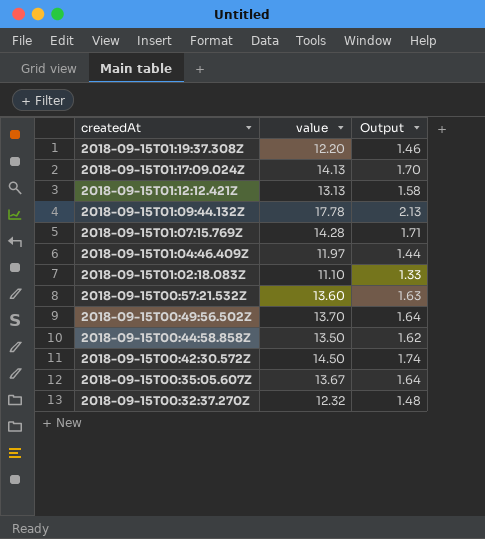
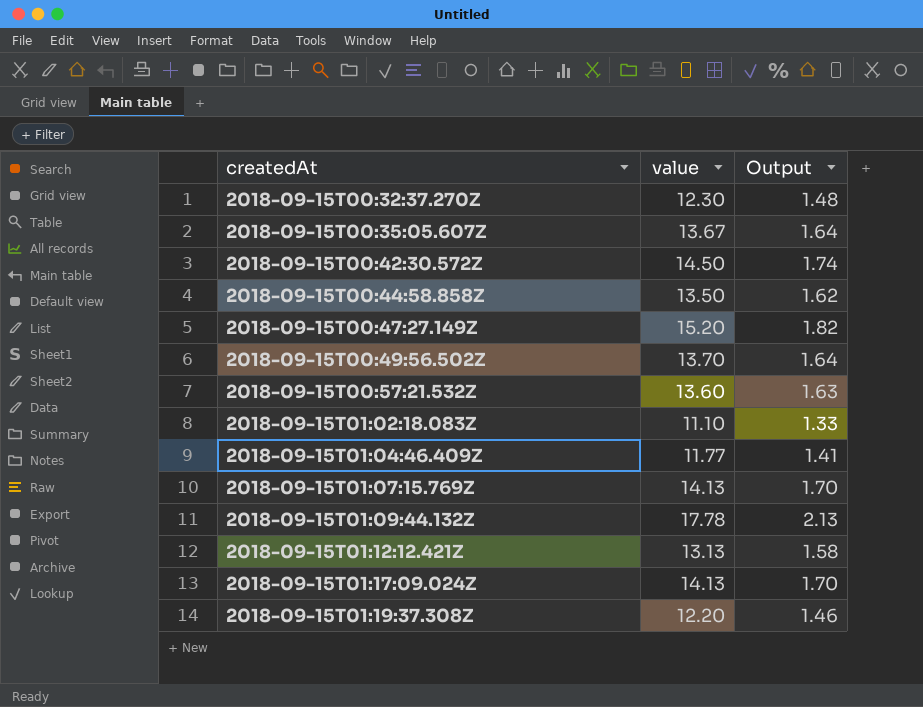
row order: createdAt descending -> createdAt ascending
2018-09-15T00:32:37.270Z | value: 12.32 -> 12.30
row 2018-09-15T00:47:27.149Z: none -> 15.20 | 1.82
2018-09-15T01:04:46.409Z | value: 11.97 -> 11.77
2018-09-15T01:04:46.409Z | Output: 1.44 -> 1.41
2018-09-15T01:07:15.769Z | value: 14.28 -> 14.13
2018-09-15T01:07:15.769Z | Output: 1.71 -> 1.70

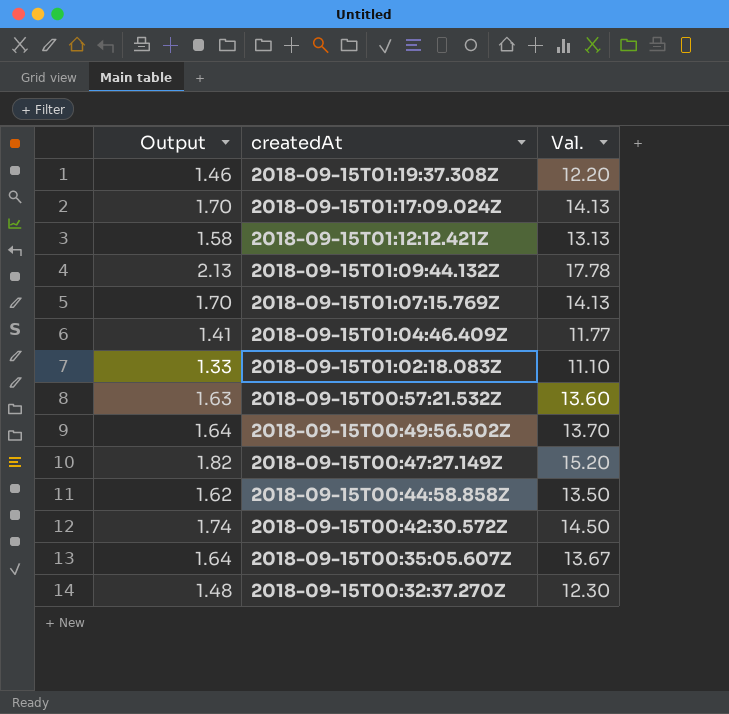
row order: createdAt ascending -> createdAt descending
column Output | position: 3 -> 1
column name: value -> Val.

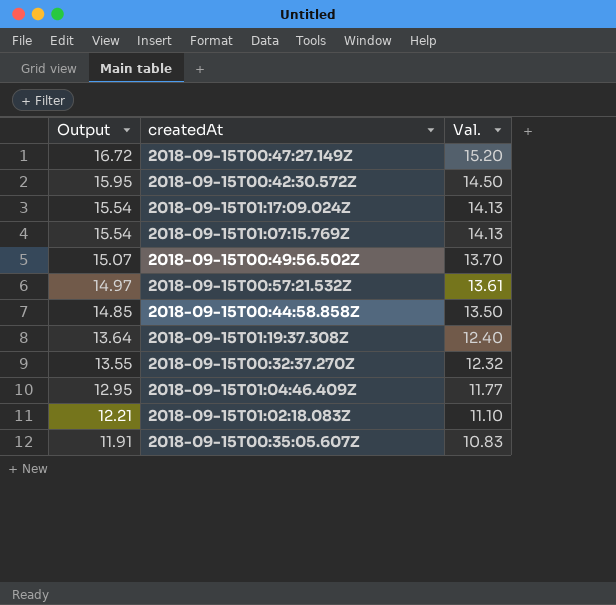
row order: createdAt descending -> Output descending
column Output | formula: [Val.] * 0.12 -> [Val.] * 1.1
row 2018-09-15T01:12:12.421Z: 1.58 | 13.13 -> none
row 2018-09-15T01:09:44.132Z: 2.13 | 17.78 -> none
2018-09-15T00:57:21.532Z | Val.: 13.60 -> 13.61
2018-09-15T01:19:37.308Z | Val.: 12.20 -> 12.40
2018-09-15T00:32:37.270Z | Val.: 12.30 -> 12.32
2018-09-15T00:35:05.607Z | Val.: 13.67 -> 10.83

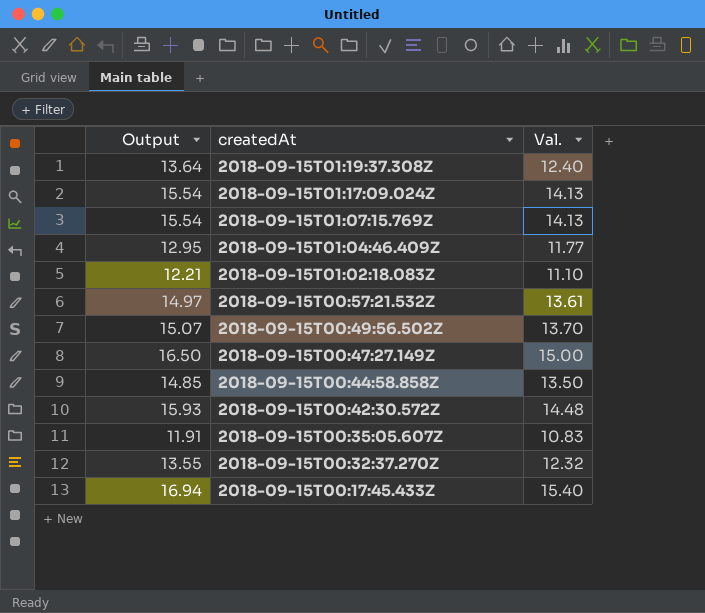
row order: Output descending -> createdAt descending
2018-09-15T00:47:27.149Z | Output: 16.72 -> 16.50
2018-09-15T00:47:27.149Z | Val.: 15.20 -> 15.00
2018-09-15T00:42:30.572Z | Output: 15.95 -> 15.93
2018-09-15T00:42:30.572Z | Val.: 14.50 -> 14.48
row 2018-09-15T00:17:45.433Z: none -> 16.94 | 15.40

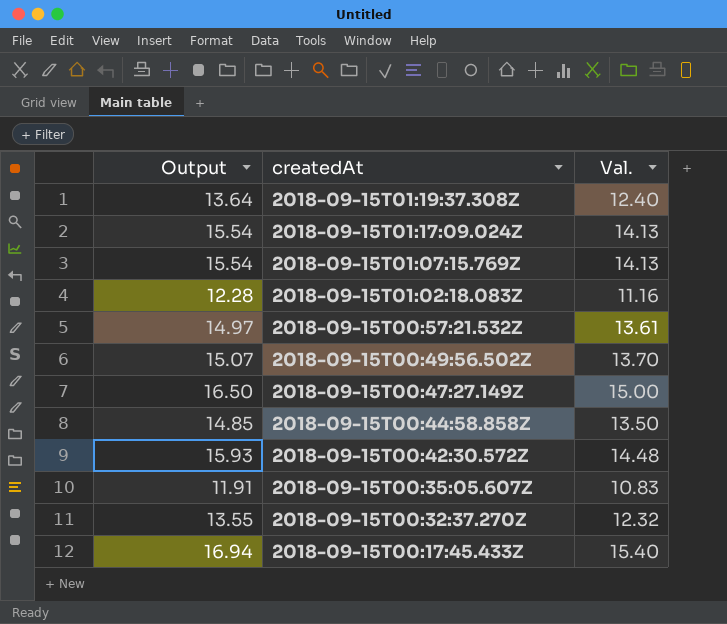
row 2018-09-15T01:04:46.409Z: 12.95 | 11.77 -> none
2018-09-15T01:02:18.083Z | Output: 12.21 -> 12.28
2018-09-15T01:02:18.083Z | Val.: 11.10 -> 11.16

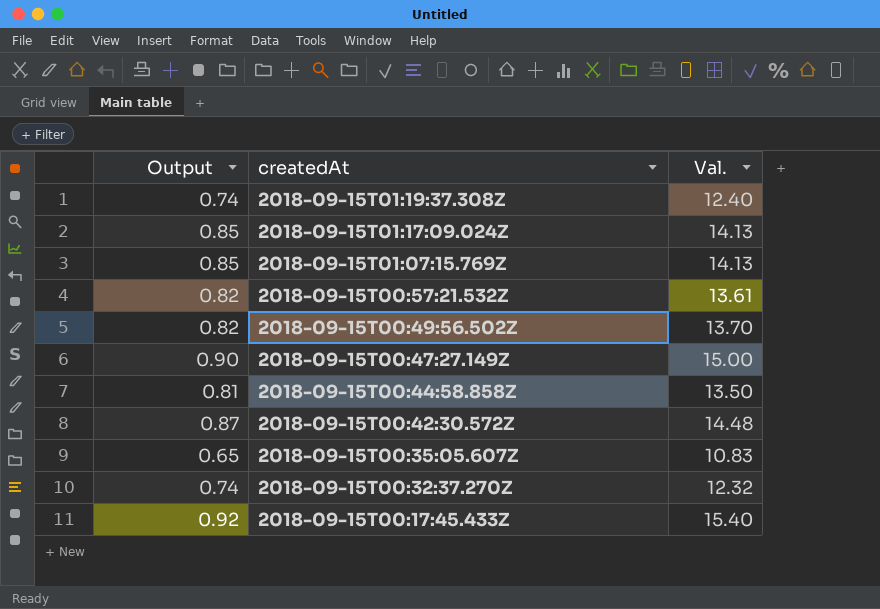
column Output | formula: [Val.] * 1.1 -> [Val.] * 0.06
row 2018-09-15T01:02:18.083Z: 12.28 | 11.16 -> none

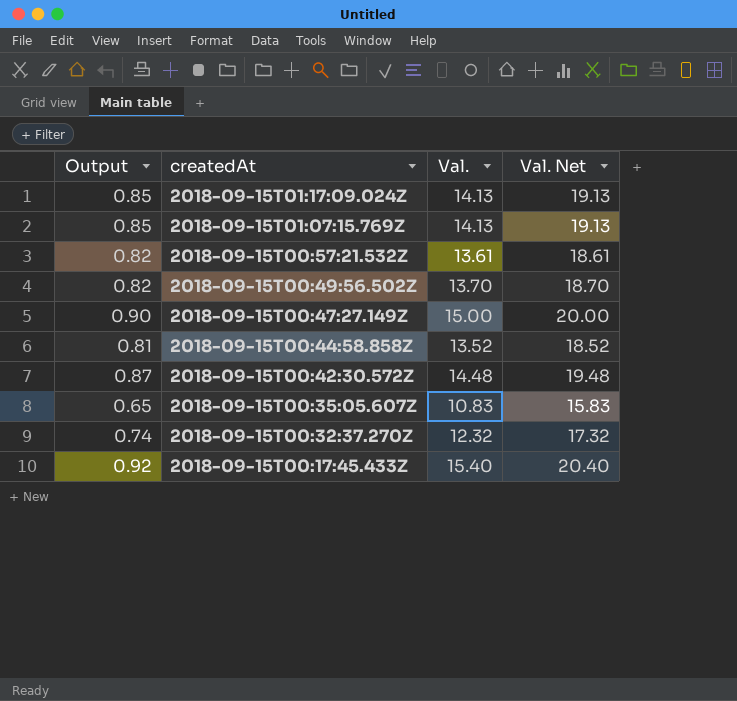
column Val. Net | formula: none -> [Val.] + 5
row 2018-09-15T01:19:37.308Z: 0.74 | 12.40 -> none
2018-09-15T00:44:58.858Z | Val.: 13.50 -> 13.52

